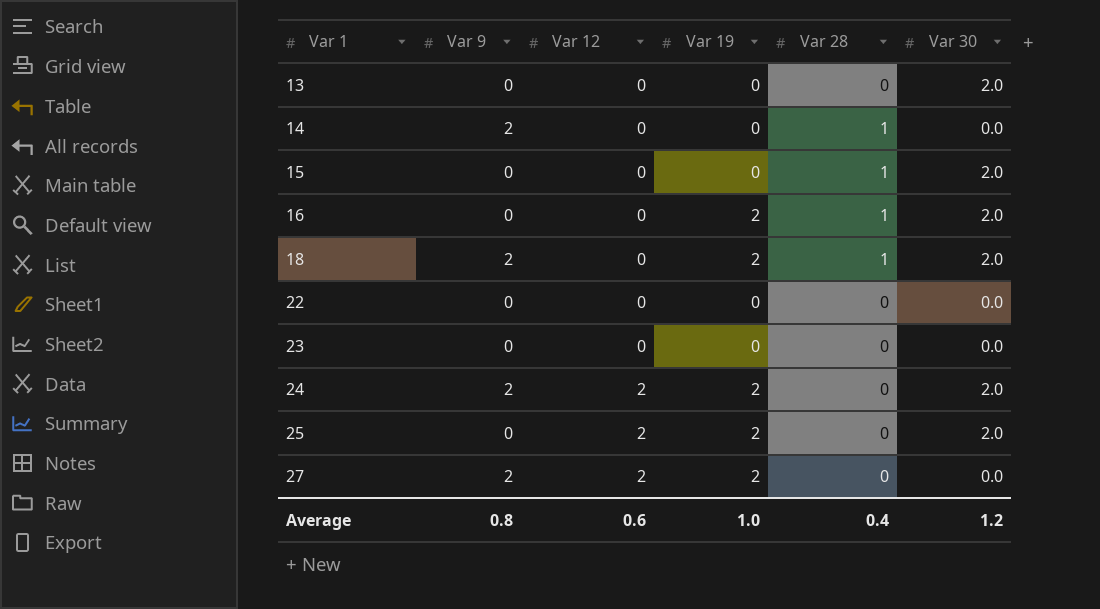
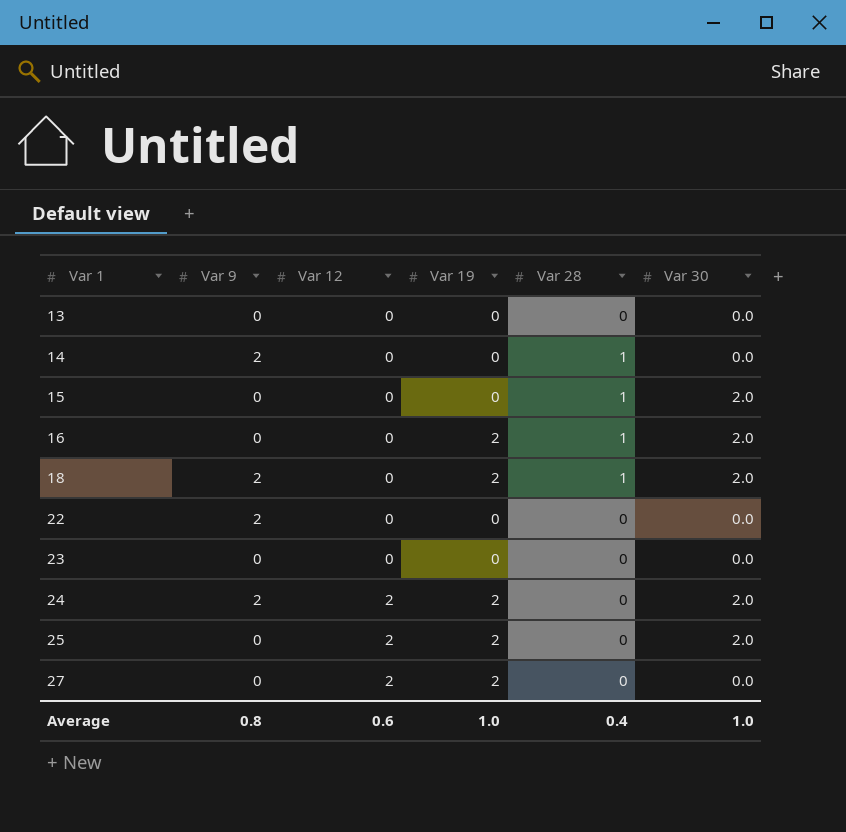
13 | Var 30: 2.0 -> 0.0
22 | Var 9: 0 -> 2
27 | Var 9: 2 -> 0
Average | Var 30: 1.2 -> 1.0

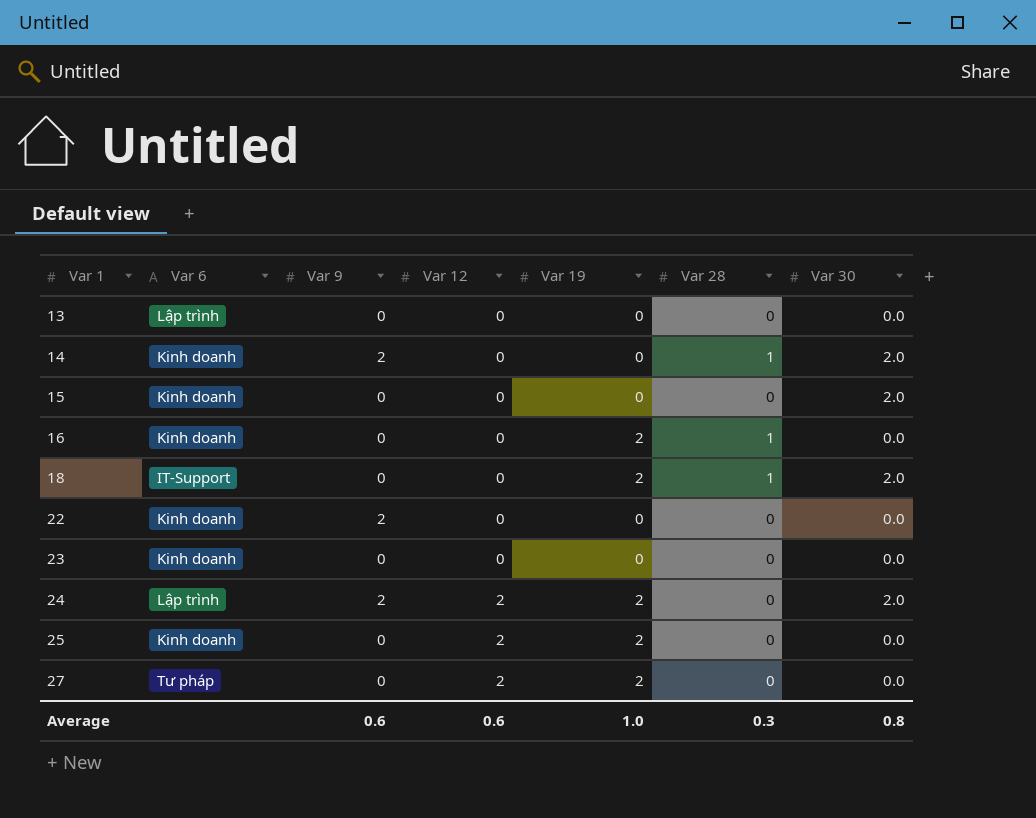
column Var 6 | position: none -> 2
14 | Var 30: 0.0 -> 2.0
15 | Var 28: 1 -> 0
16 | Var 30: 2.0 -> 0.0
18 | Var 9: 2 -> 0
25 | Var 30: 2.0 -> 0.0
Average | Var 9: 0.8 -> 0.6
Average | Var 28: 0.4 -> 0.3
Average | Var 30: 1.0 -> 0.8

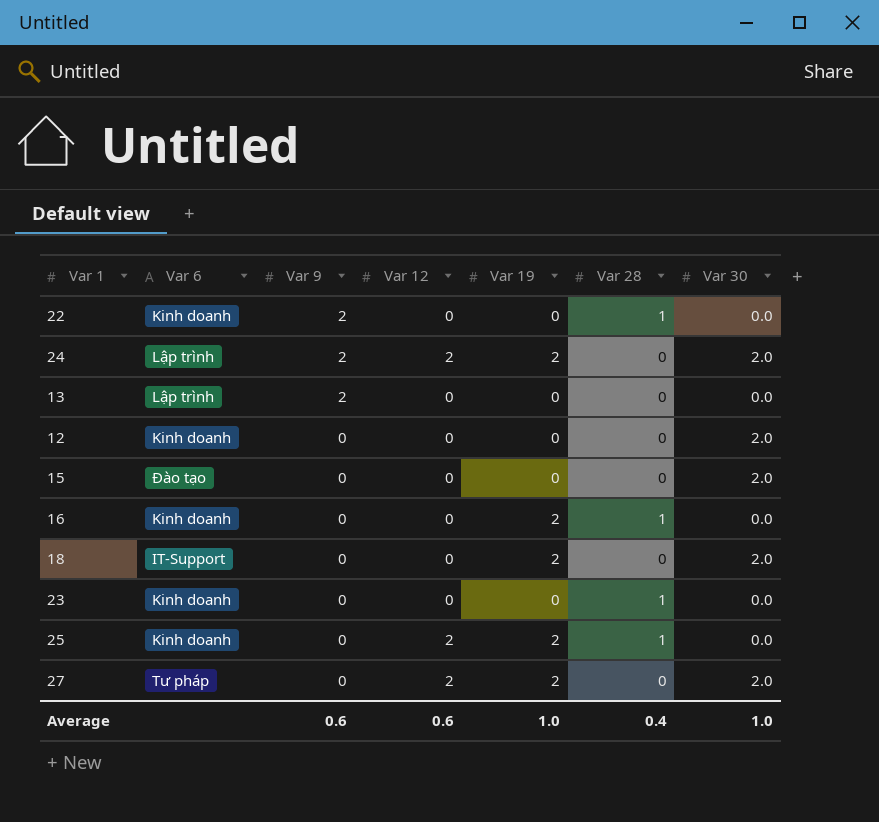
row order: Var 1 ascending -> Var 9 descending
row 14: Kinh doanh | 2 | 0 | 0 | 1 | 2.0 -> none
22 | Var 28: 0 -> 1
13 | Var 9: 0 -> 2
row 12: none -> Kinh doanh | 0 | 0 | 0 | 0 | 2.0
15 | Var 6: Kinh doanh -> Đào tạo
18 | Var 28: 1 -> 0
23 | Var 28: 0 -> 1
25 | Var 28: 0 -> 1
27 | Var 30: 0.0 -> 2.0
Average | Var 28: 0.3 -> 0.4
Average | Var 30: 0.8 -> 1.0

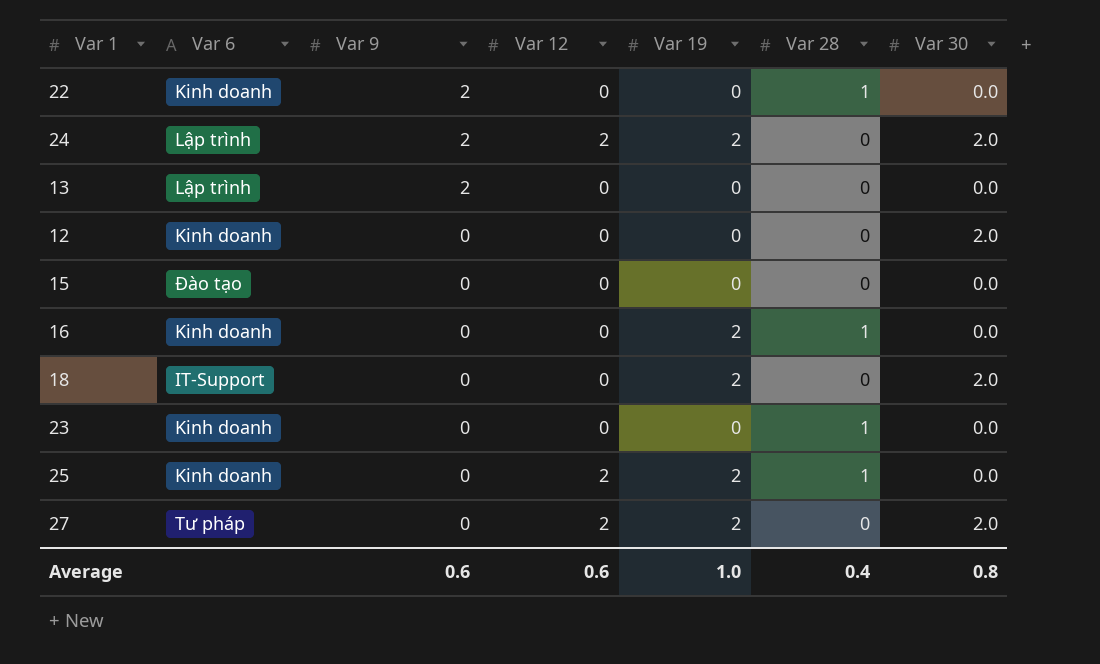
15 | Var 30: 2.0 -> 0.0
Average | Var 30: 1.0 -> 0.8

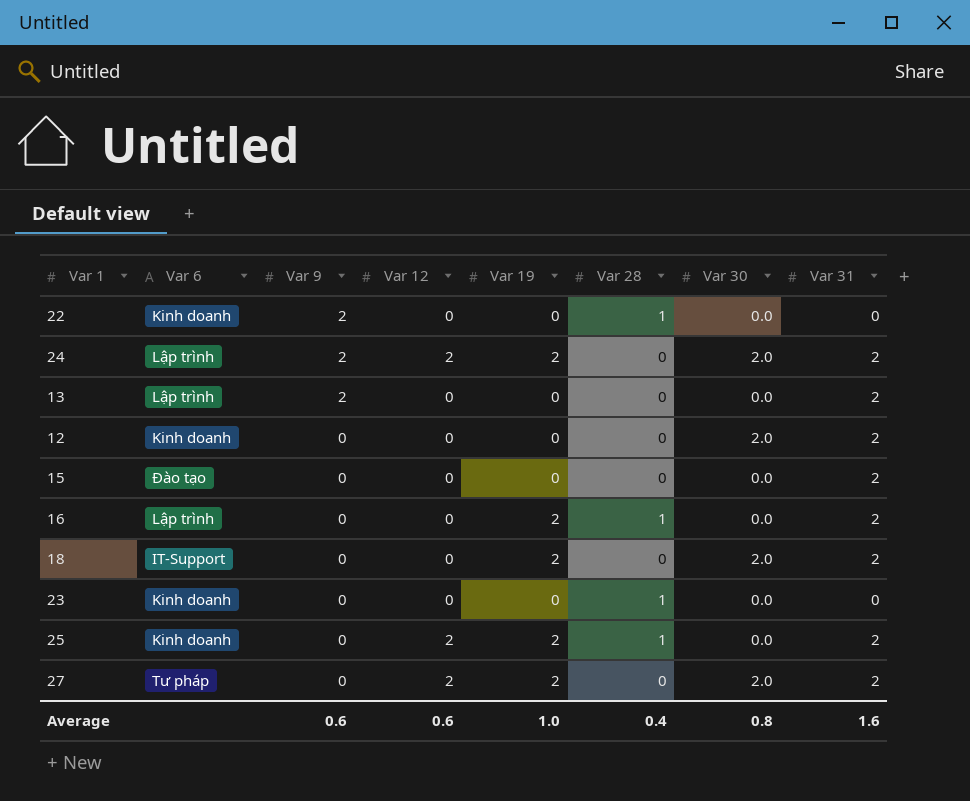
column Var 31 | position: none -> 8
16 | Var 6: Kinh doanh -> Lập trình

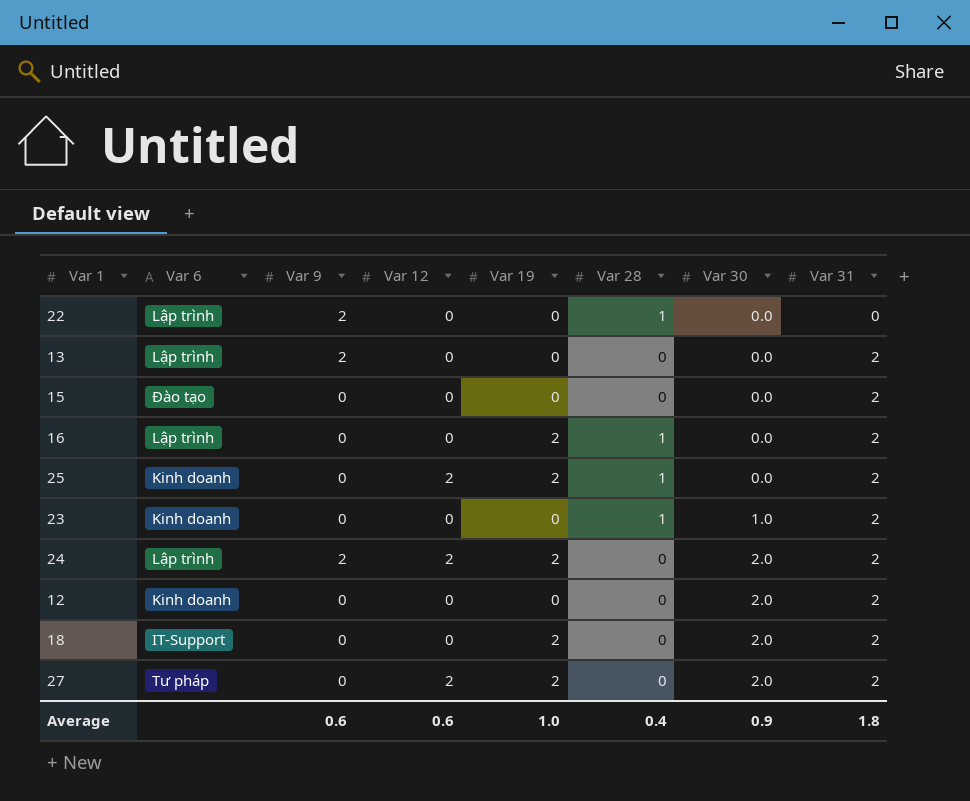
row order: Var 9 descending -> Var 30 ascending
22 | Var 6: Kinh doanh -> Lập trình
23 | Var 30: 0.0 -> 1.0
23 | Var 31: 0 -> 2
Average | Var 30: 0.8 -> 0.9
Average | Var 31: 1.6 -> 1.8

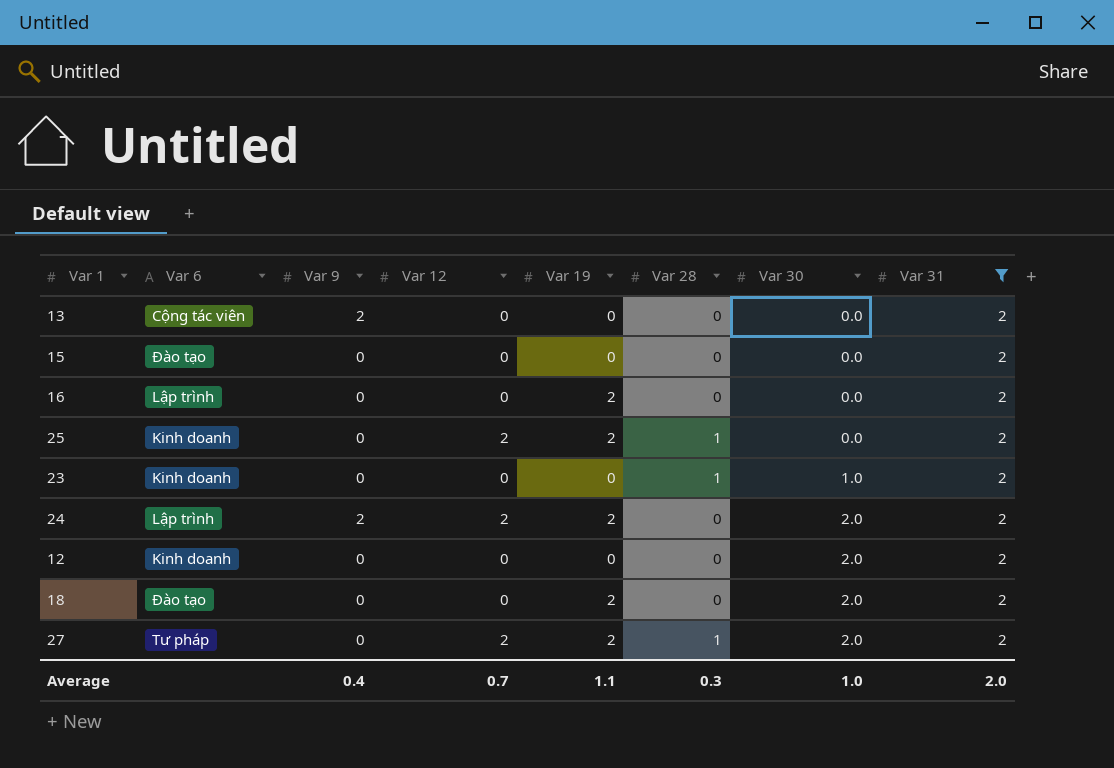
filter: none -> Var 31 = 2
13 | Var 6: Lập trình -> Cộng tác viên
16 | Var 28: 1 -> 0
18 | Var 6: IT-Support -> Đào tạo
27 | Var 28: 0 -> 1
Average | Var 9: 0.6 -> 0.4
Average | Var 12: 0.6 -> 0.7
Average | Var 19: 1.0 -> 1.1
Average | Var 28: 0.4 -> 0.3
Average | Var 30: 0.9 -> 1.0
Average | Var 31: 1.8 -> 2.0

